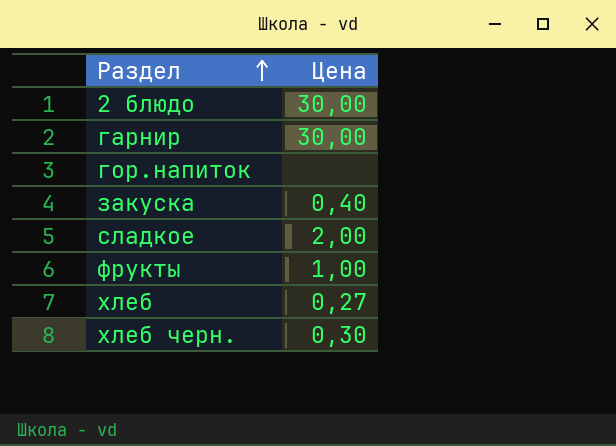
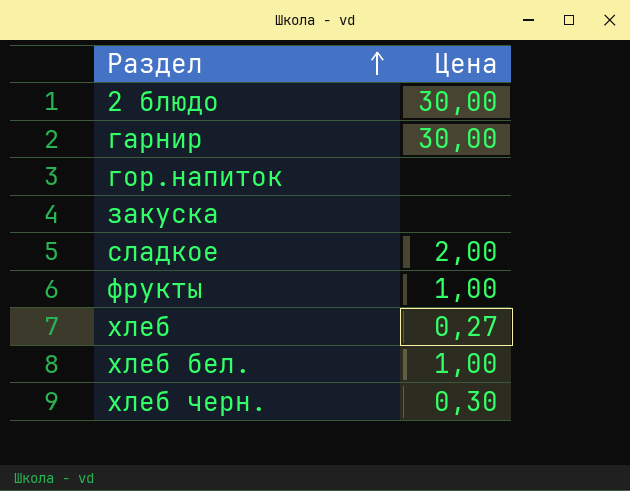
закуска | Цена: 0,40 -> none
row хлеб бел.: none -> 1,00

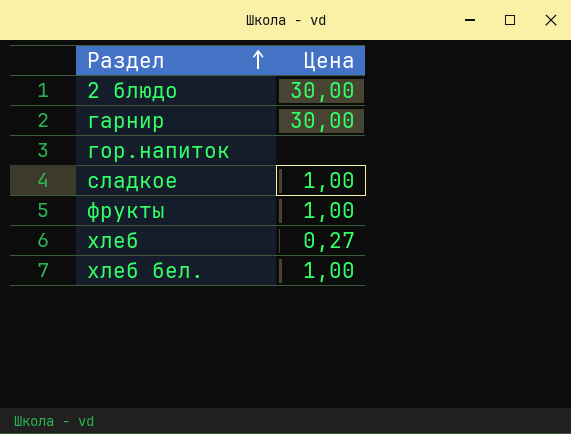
row закуска: none -> none
row хлеб черн.: 0,30 -> none
сладкое | Цена: 2,00 -> 1,00

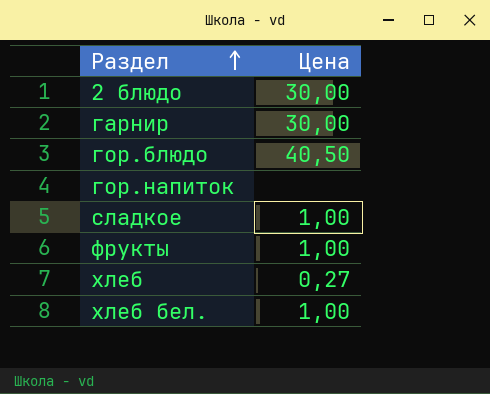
row гор.блюдо: none -> 40,50

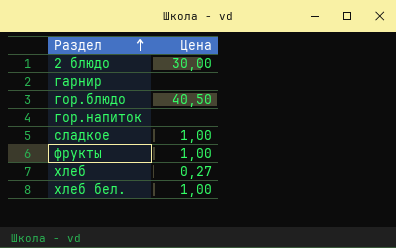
гарнир | Цена: 30,00 -> none

